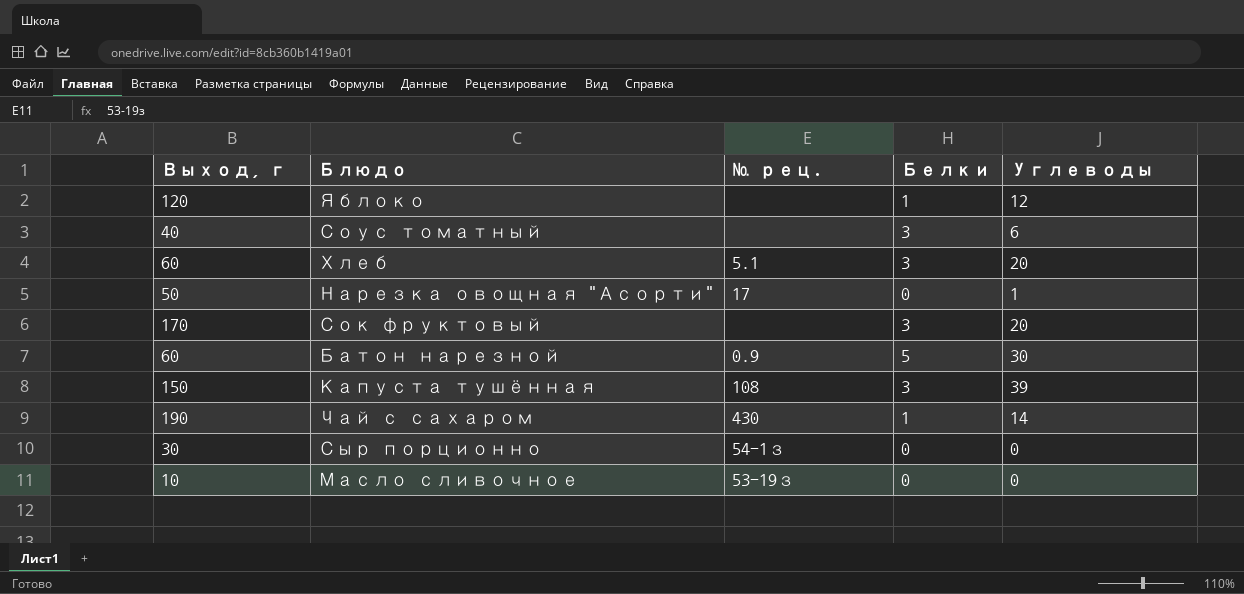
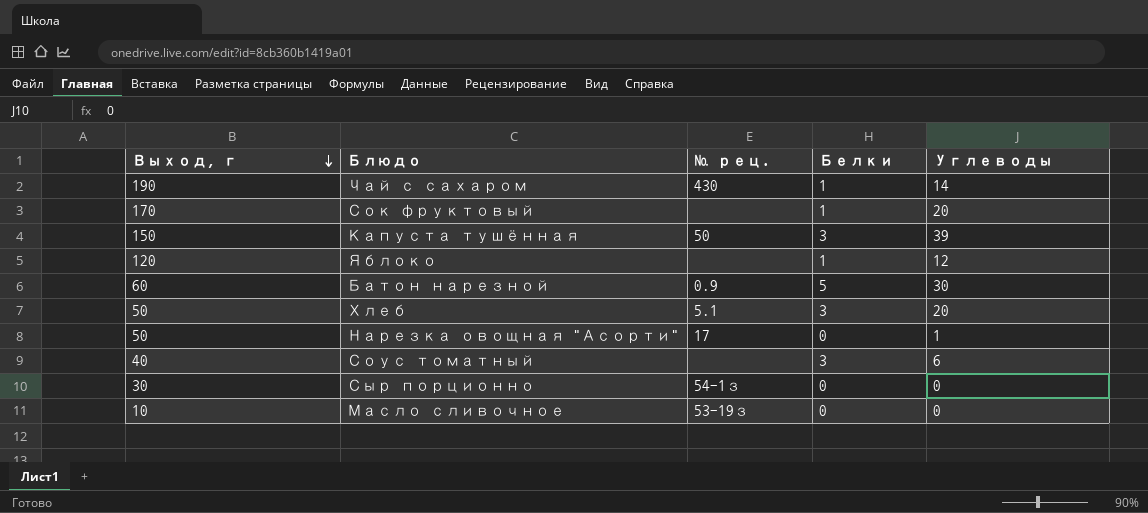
row order: none -> Выход, г descending
Сок фруктовый | Белки: 3 -> 1
Капуста тушённая | № рец.: 108 -> 50
Хлеб | Выход, г: 60 -> 50

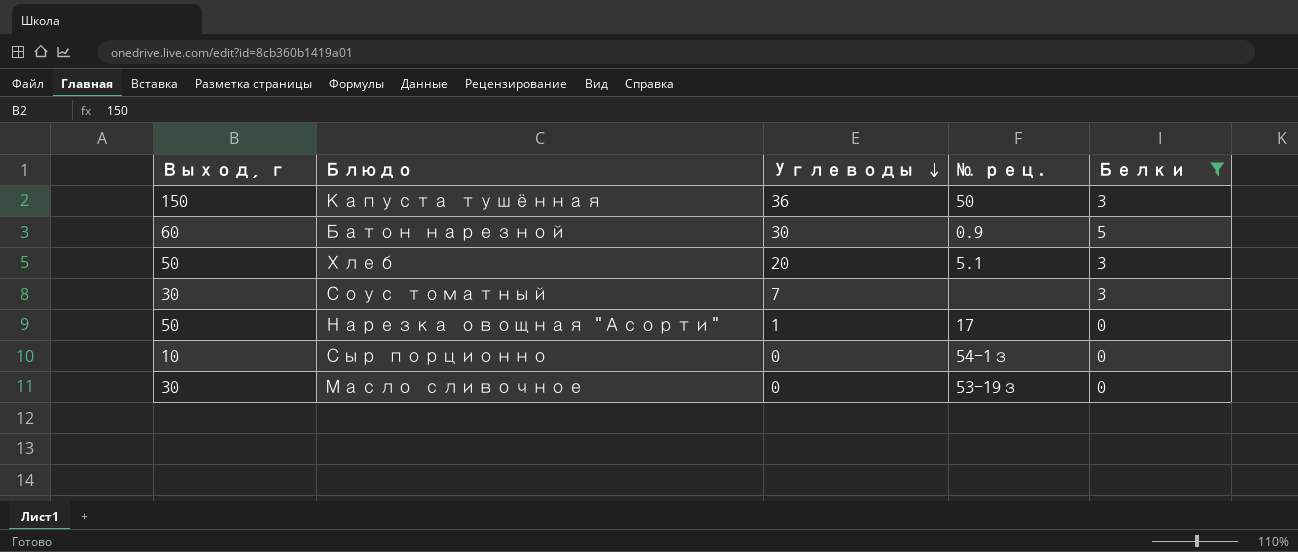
filter: none -> Белки != 1
row order: Выход, г descending -> Углеводы descending
column Углеводы | position: 5 -> 3
Капуста тушённая | Углеводы: 39 -> 36
Соус томатный | Выход, г: 40 -> 30
Соус томатный | Углеводы: 6 -> 7
Сыр порционно | Выход, г: 30 -> 10
Масло сливочное | Выход, г: 10 -> 30

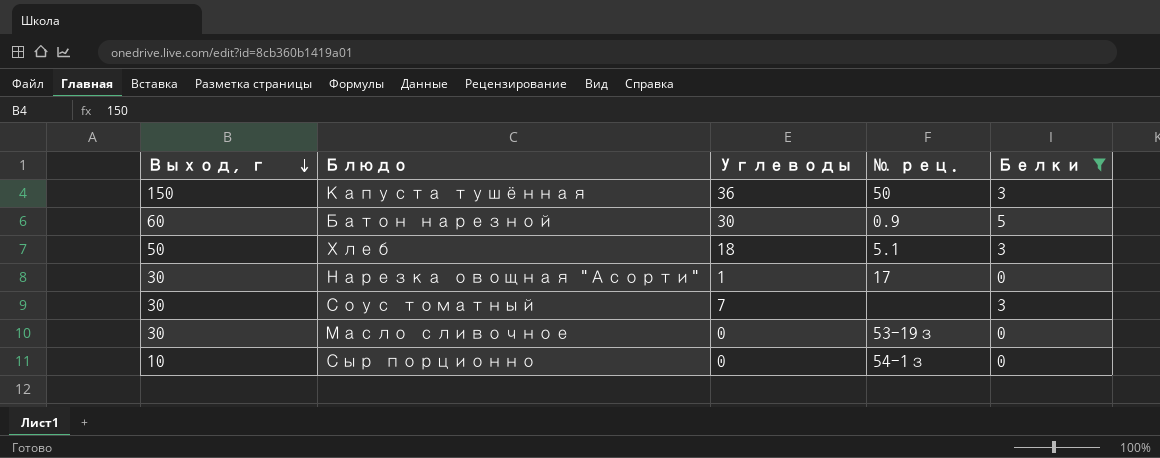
row order: Углеводы descending -> Выход, г descending
Хлеб | Углеводы: 20 -> 18
Нарезка овощная "Асорти" | Выход, г: 50 -> 30

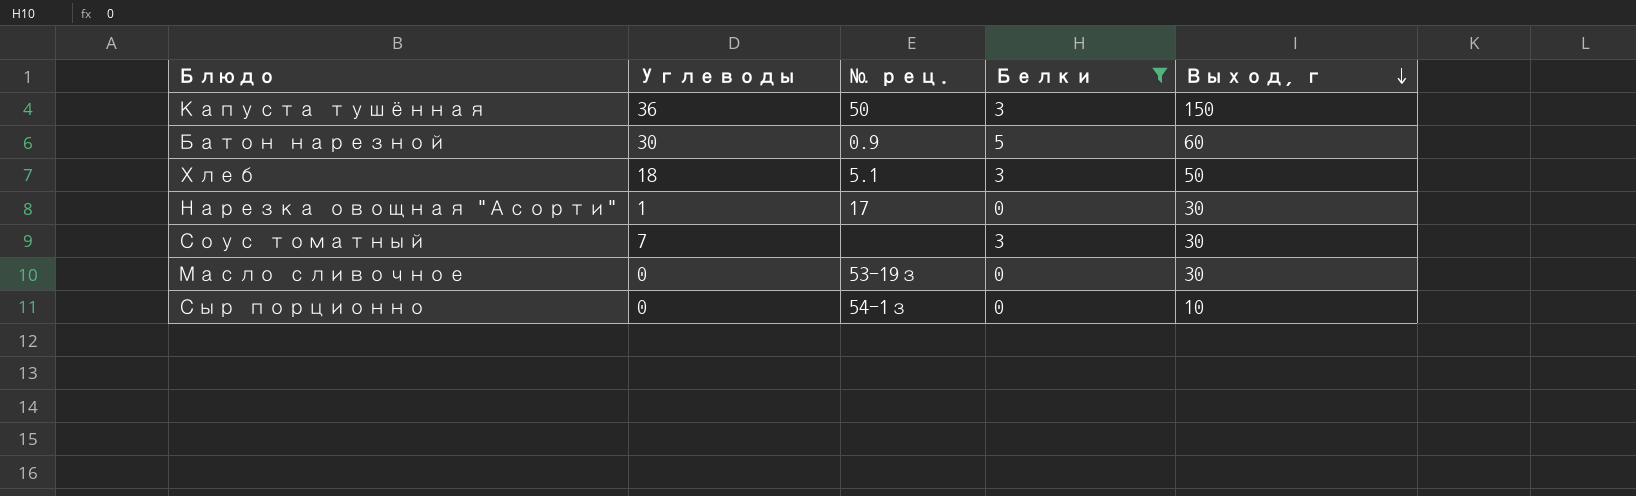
column Выход, г | position: 1 -> 5

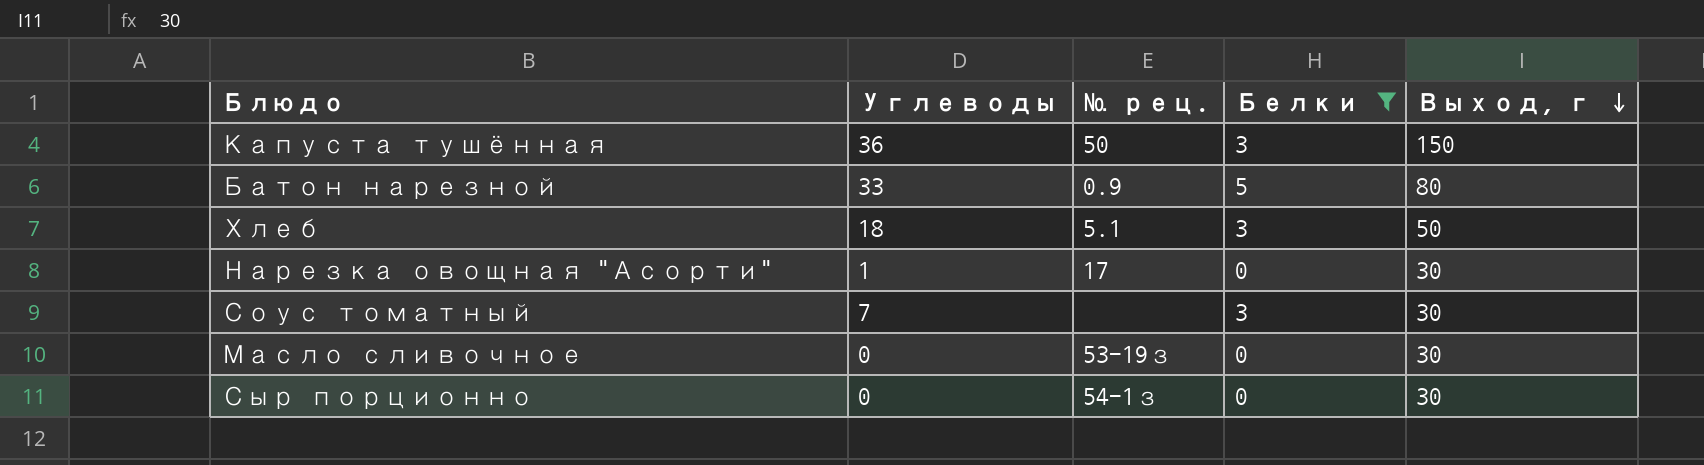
Батон нарезной | Углеводы: 30 -> 33
Батон нарезной | Выход, г: 60 -> 80
Сыр порционно | Выход, г: 10 -> 30

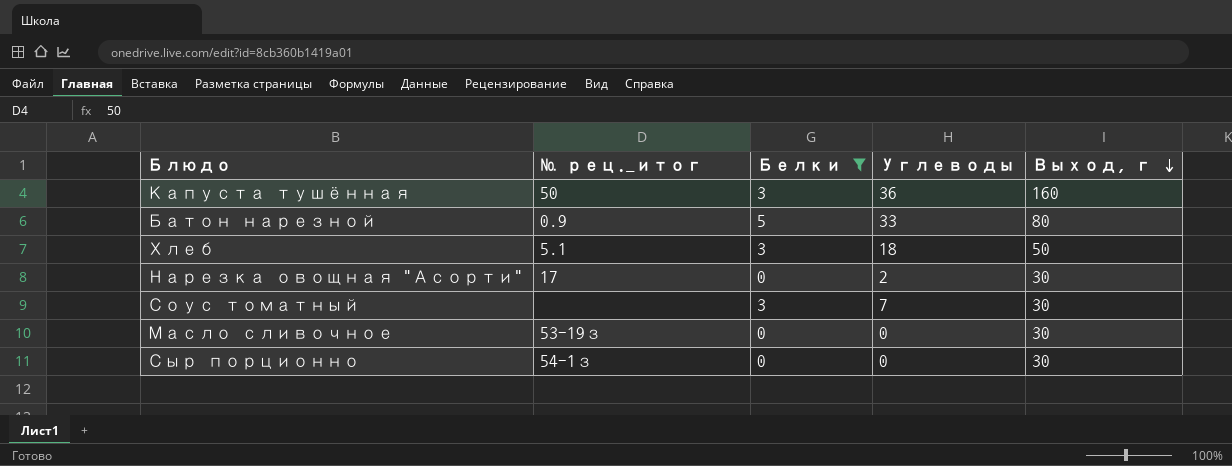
column name: № рец. -> № рец._итог
column Углеводы | position: 2 -> 4
Капуста тушённая | Выход, г: 150 -> 160
Нарезка овощная "Асорти" | Углеводы: 1 -> 2

